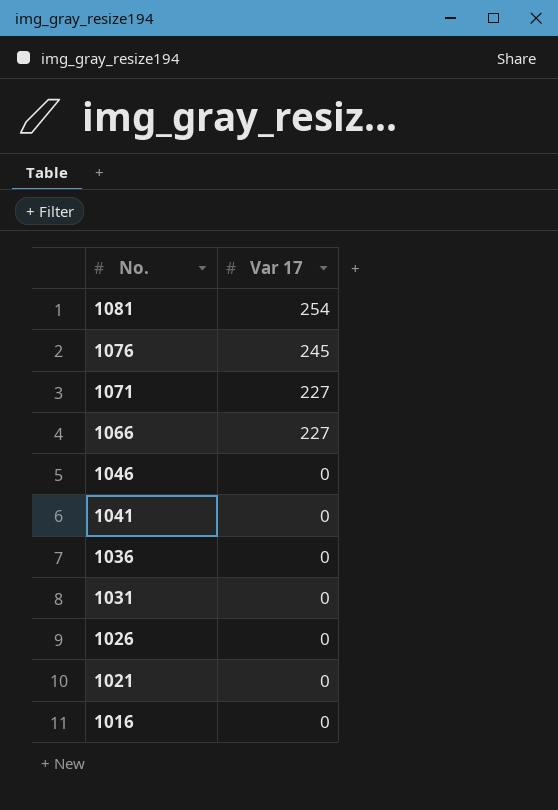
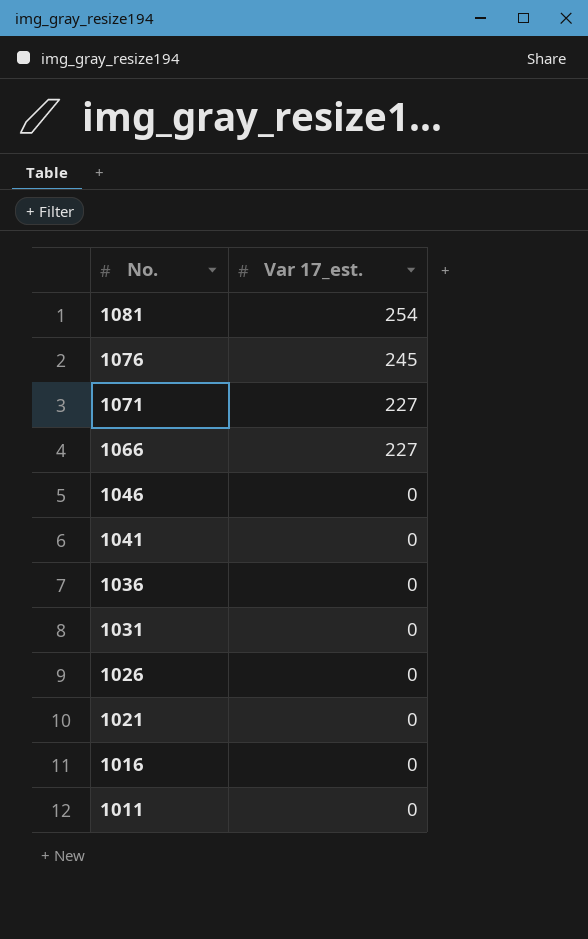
column name: Var 17 -> Var 17_est.
row 1011: none -> 0

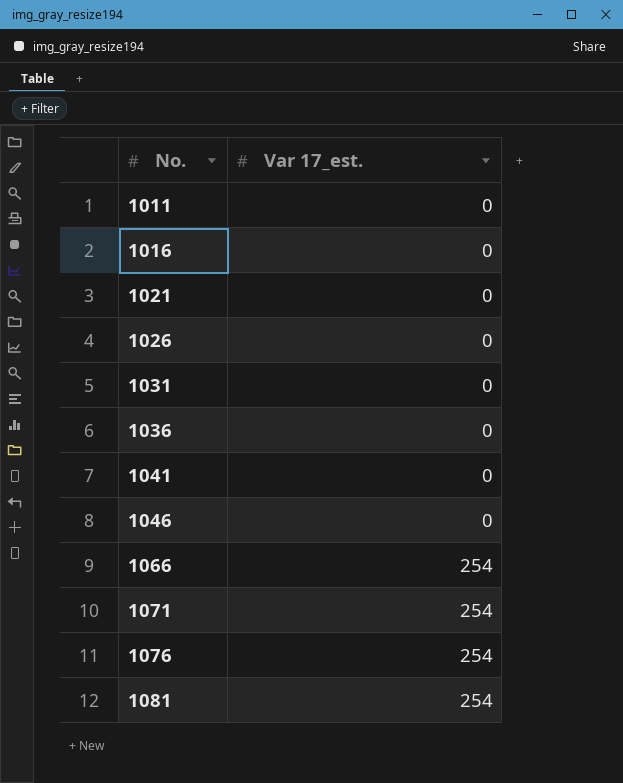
row order: No. descending -> No. ascending
1066 | Var 17_est.: 227 -> 254
1071 | Var 17_est.: 227 -> 254
1076 | Var 17_est.: 245 -> 254

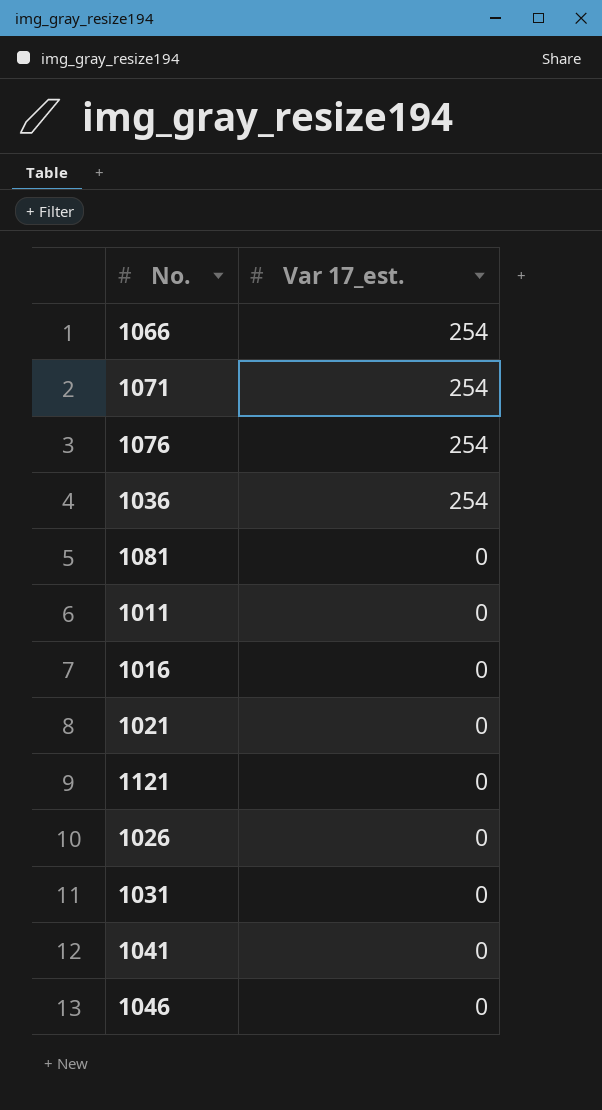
row order: No. ascending -> Var 17_est. descending
1036 | Var 17_est.: 0 -> 254
1081 | Var 17_est.: 254 -> 0
row 1121: none -> 0

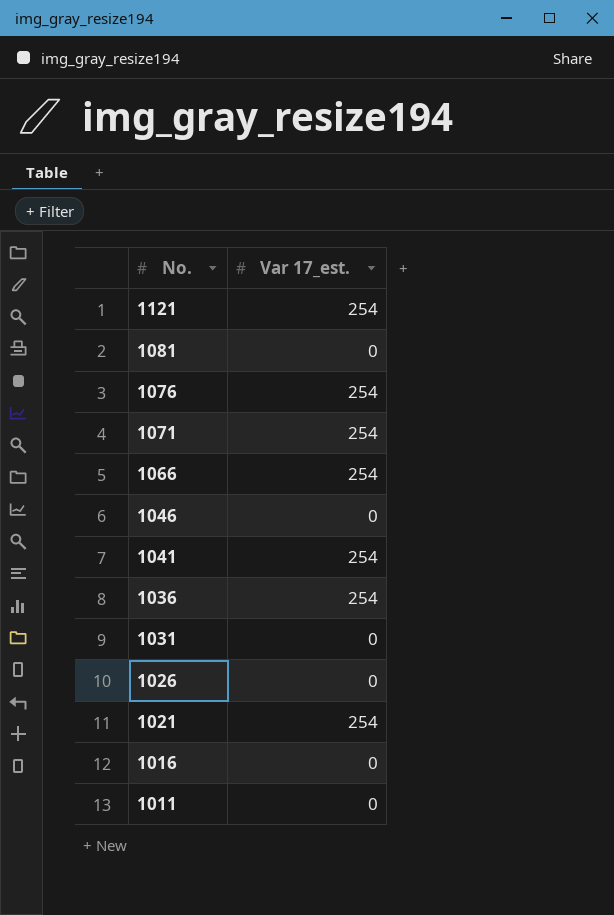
row order: Var 17_est. descending -> No. descending
1121 | Var 17_est.: 0 -> 254
1041 | Var 17_est.: 0 -> 254
1021 | Var 17_est.: 0 -> 254

